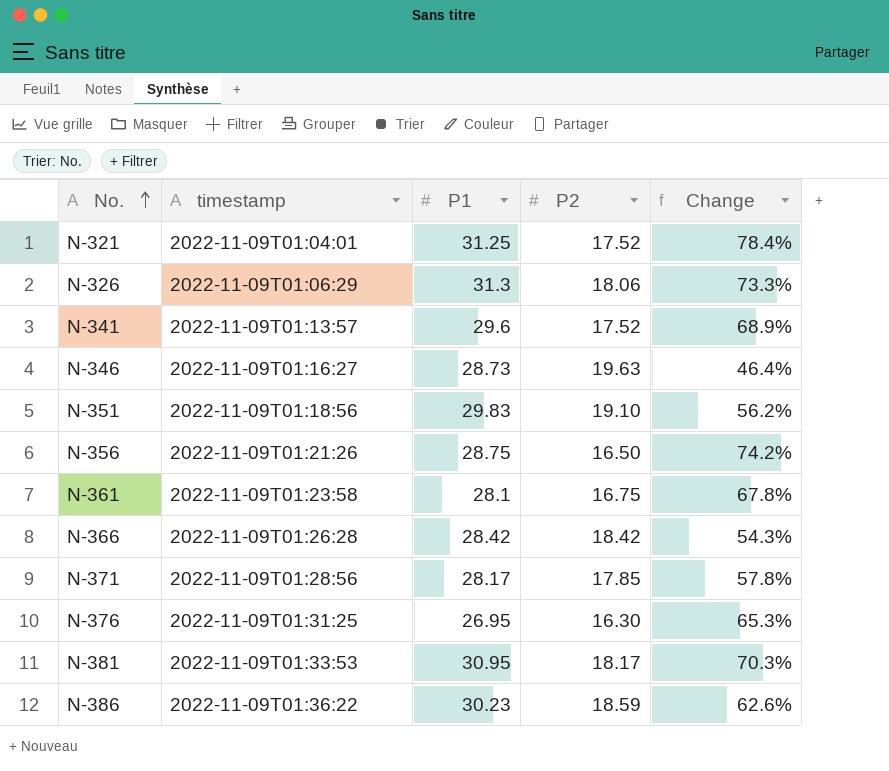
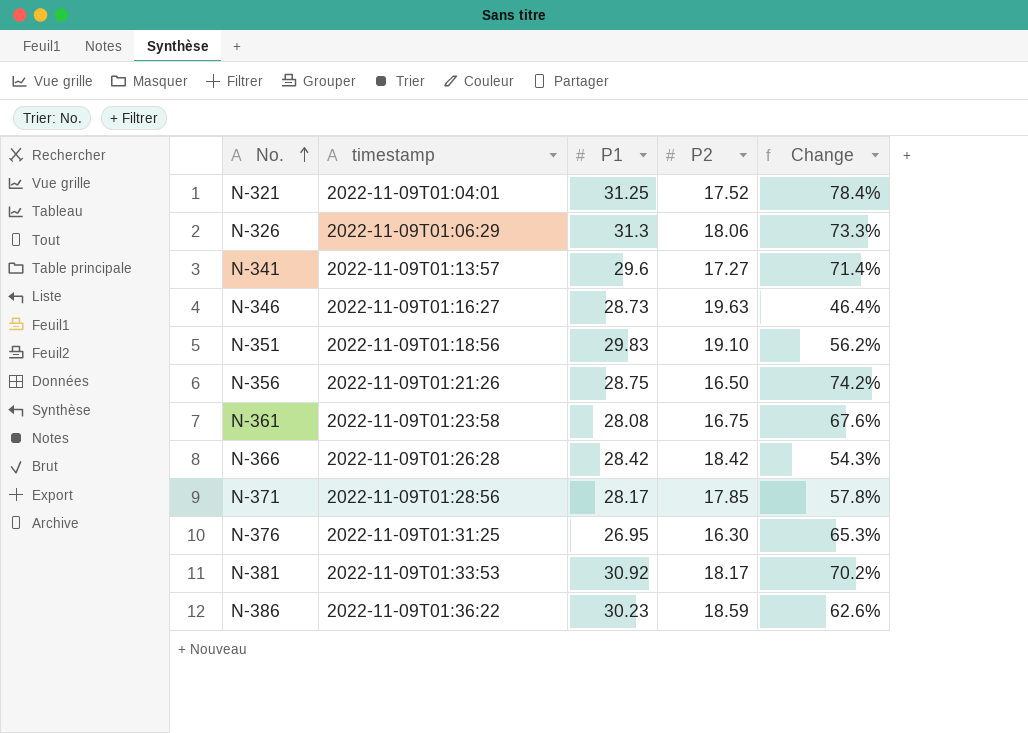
N-341 | P2: 17.52 -> 17.27
N-341 | Change: 68.9% -> 71.4%
N-361 | P1: 28.1 -> 28.08
N-361 | Change: 67.8% -> 67.6%
N-381 | P1: 30.95 -> 30.92
N-381 | Change: 70.3% -> 70.2%

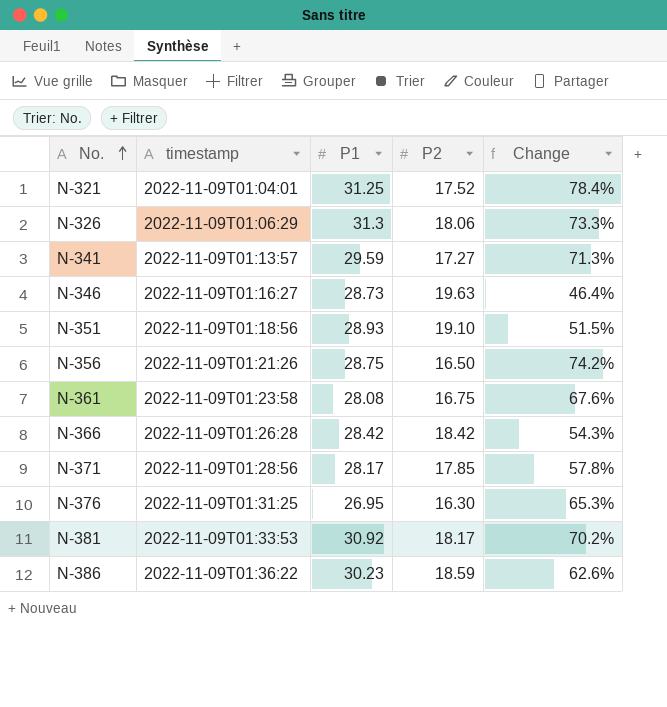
N-341 | P1: 29.6 -> 29.59
N-341 | Change: 71.4% -> 71.3%
N-351 | P1: 29.83 -> 28.93
N-351 | Change: 56.2% -> 51.5%

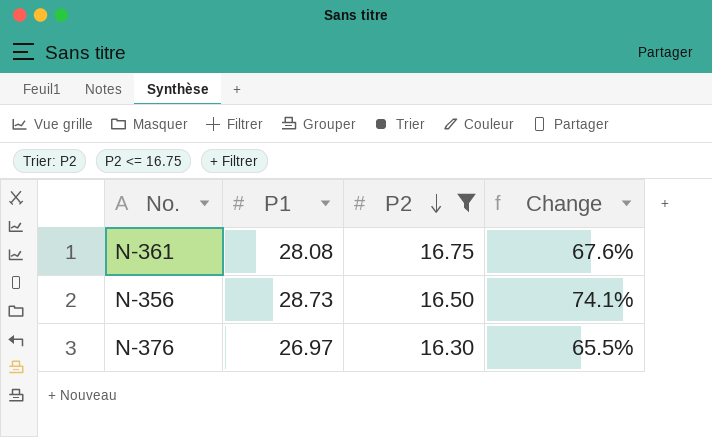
filter: none -> P2 <= 16.75
row order: No. ascending -> P2 descending
column timestamp | position: 2 -> none
N-356 | P1: 28.75 -> 28.73
N-356 | Change: 74.2% -> 74.1%
N-376 | P1: 26.95 -> 26.97
N-376 | Change: 65.3% -> 65.5%

